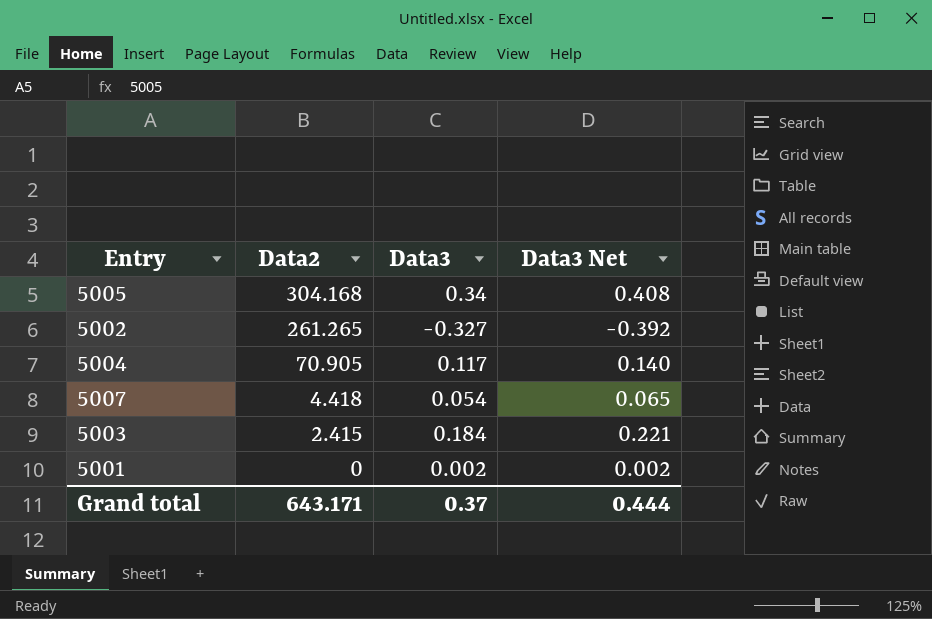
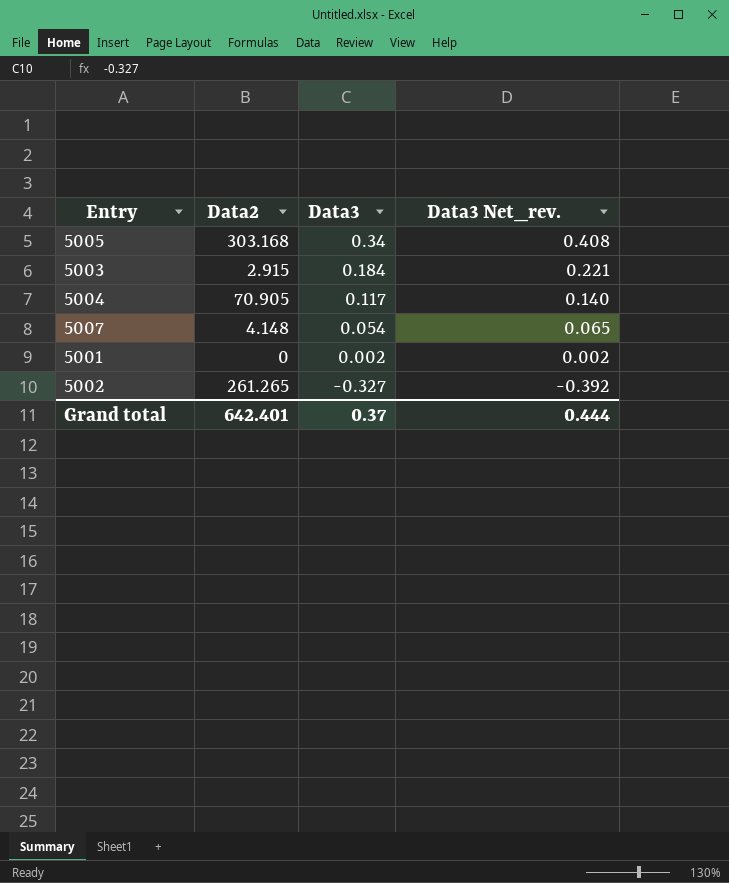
row order: Data2 descending -> Data3 descending
column name: Data3 Net -> Data3 Net_rev.
5005 | Data2: 304.168 -> 303.168
5003 | Data2: 2.415 -> 2.915
5007 | Data2: 4.418 -> 4.148
Grand total | Data2: 643.171 -> 642.401

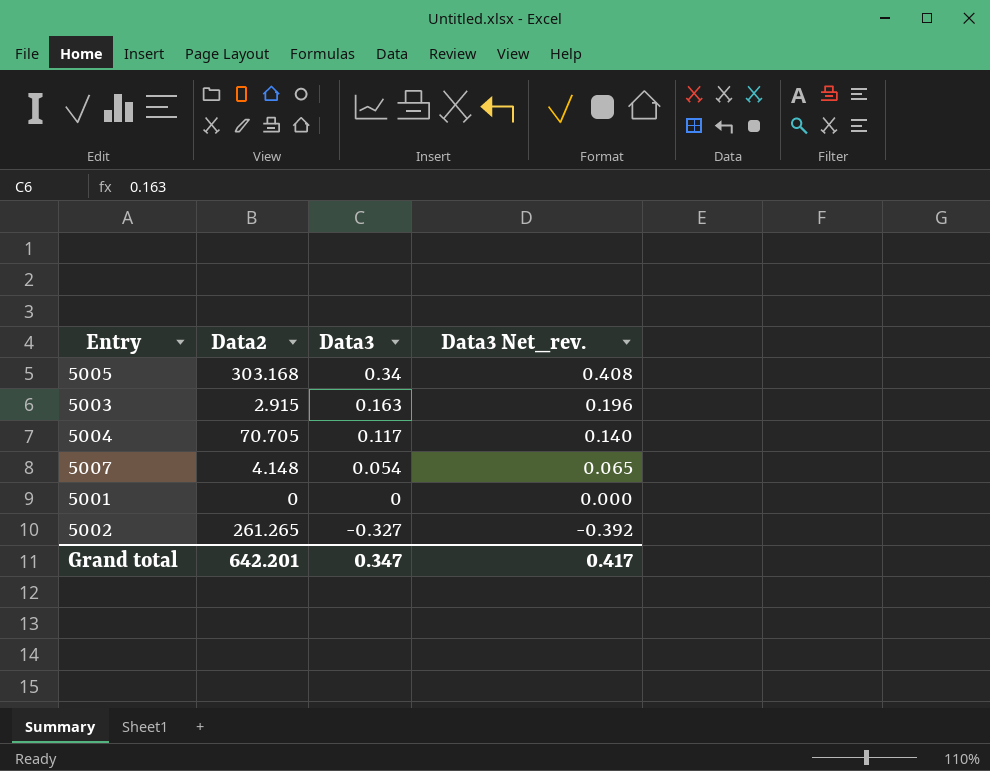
5003 | Data3: 0.184 -> 0.163
5003 | Data3 Net_rev.: 0.221 -> 0.196
5004 | Data2: 70.905 -> 70.705
5001 | Data3: 0.002 -> 0
5001 | Data3 Net_rev.: 0.002 -> 0.000
Grand total | Data2: 642.401 -> 642.201
Grand total | Data3: 0.37 -> 0.347
Grand total | Data3 Net_rev.: 0.444 -> 0.417

